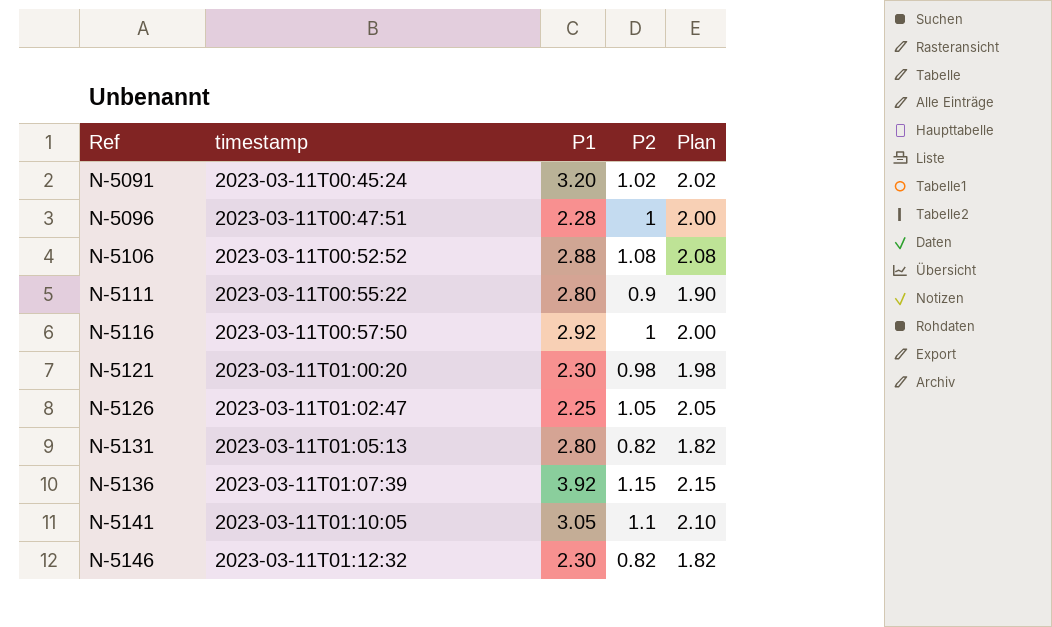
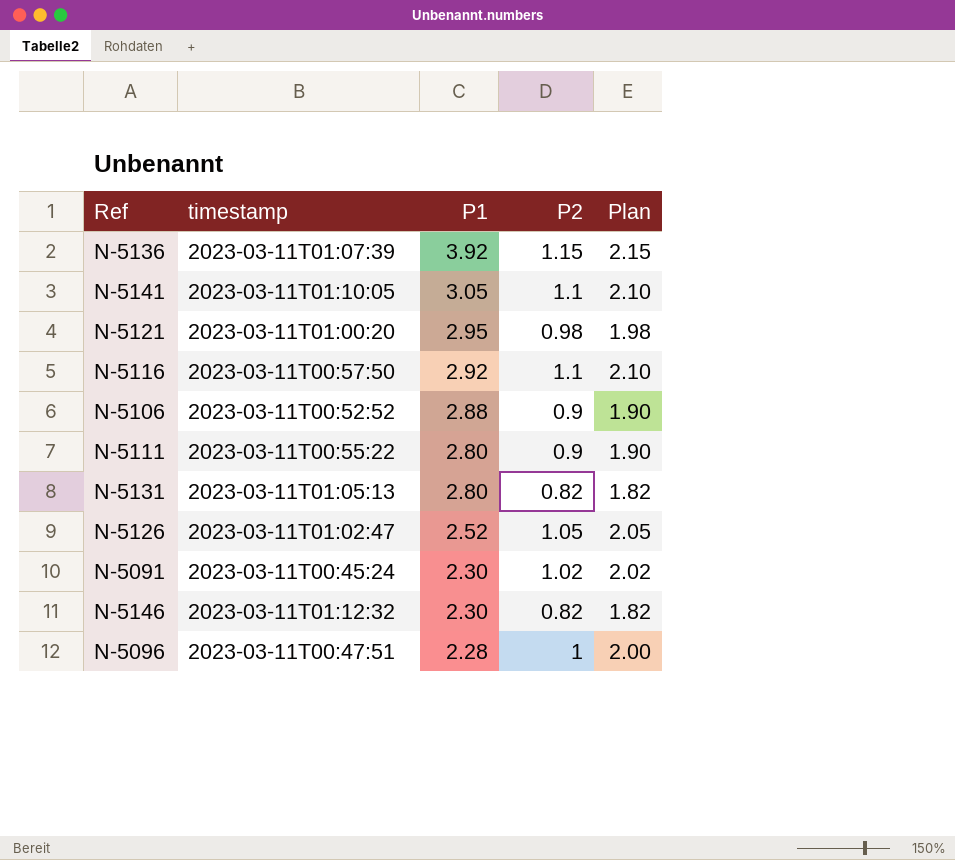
row order: Ref ascending -> P1 descending
N-5121 | P1: 2.30 -> 2.95
N-5116 | P2: 1 -> 1.1
N-5116 | Plan: 2.00 -> 2.10
N-5106 | P2: 1.08 -> 0.9
N-5106 | Plan: 2.08 -> 1.90
N-5126 | P1: 2.25 -> 2.52
N-5091 | P1: 3.20 -> 2.30

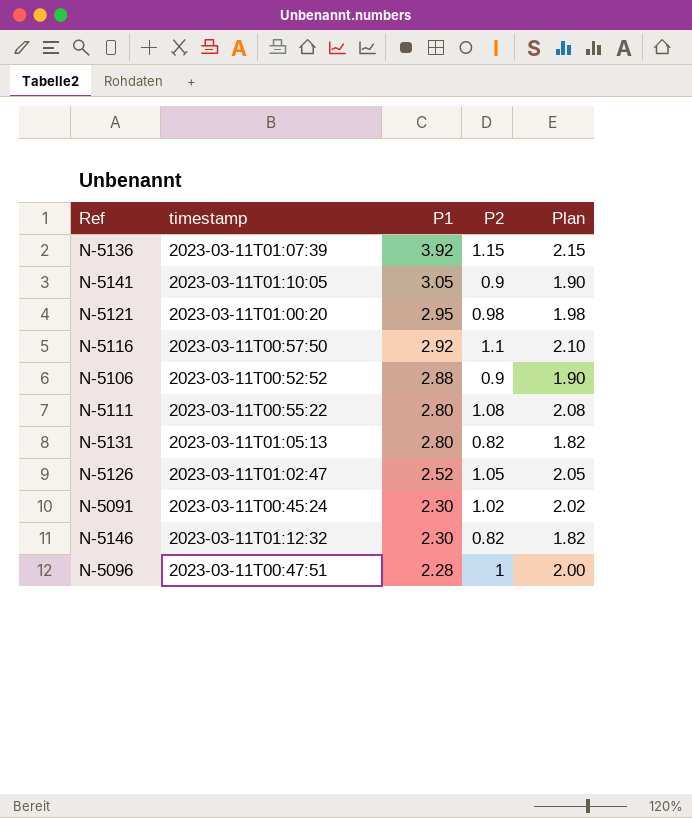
N-5141 | P2: 1.1 -> 0.9
N-5141 | Plan: 2.10 -> 1.90
N-5111 | P2: 0.9 -> 1.08
N-5111 | Plan: 1.90 -> 2.08

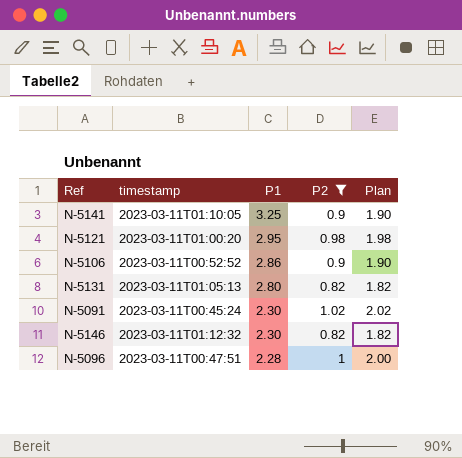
filter: none -> P2 <= 1.02
N-5141 | P1: 3.05 -> 3.25
N-5106 | P1: 2.88 -> 2.86

